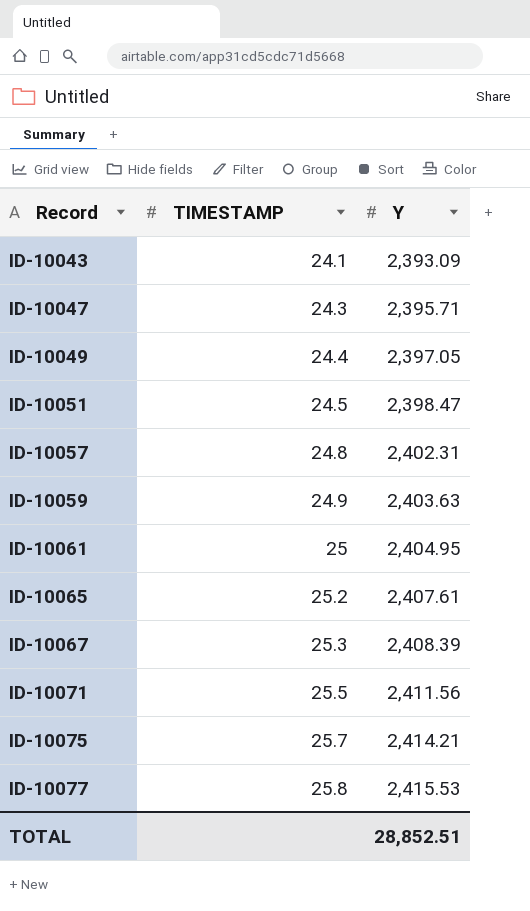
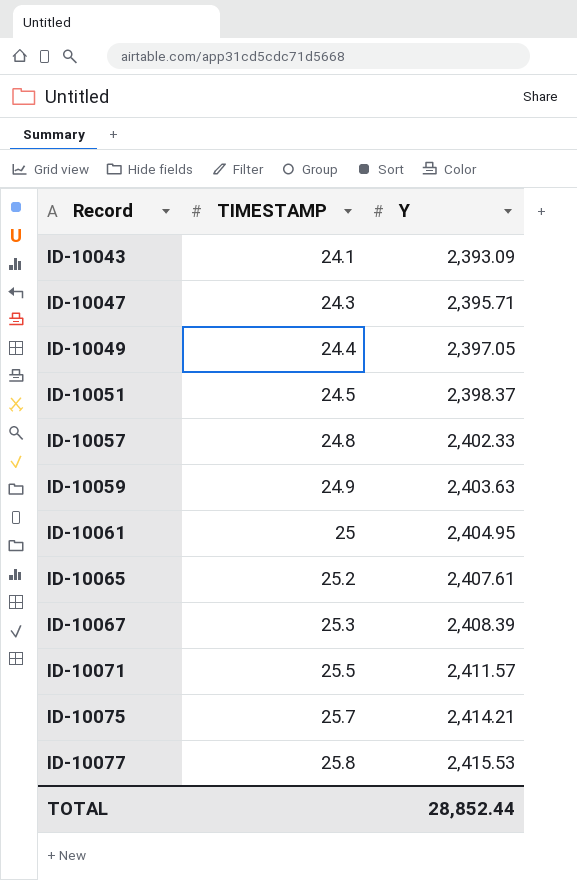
ID-10051 | Y: 2,398.47 -> 2,398.37
ID-10057 | Y: 2,402.31 -> 2,402.33
ID-10071 | Y: 2,411.56 -> 2,411.57
TOTAL | Y: 28,852.51 -> 28,852.44

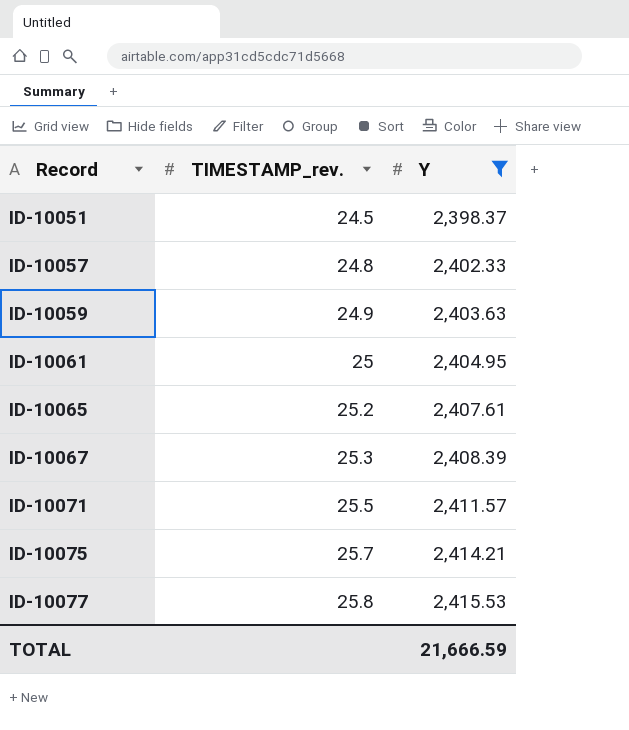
filter: none -> Y >= 2,398.37
column name: TIMESTAMP -> TIMESTAMP_rev.
TOTAL | Y: 28,852.44 -> 21,666.59

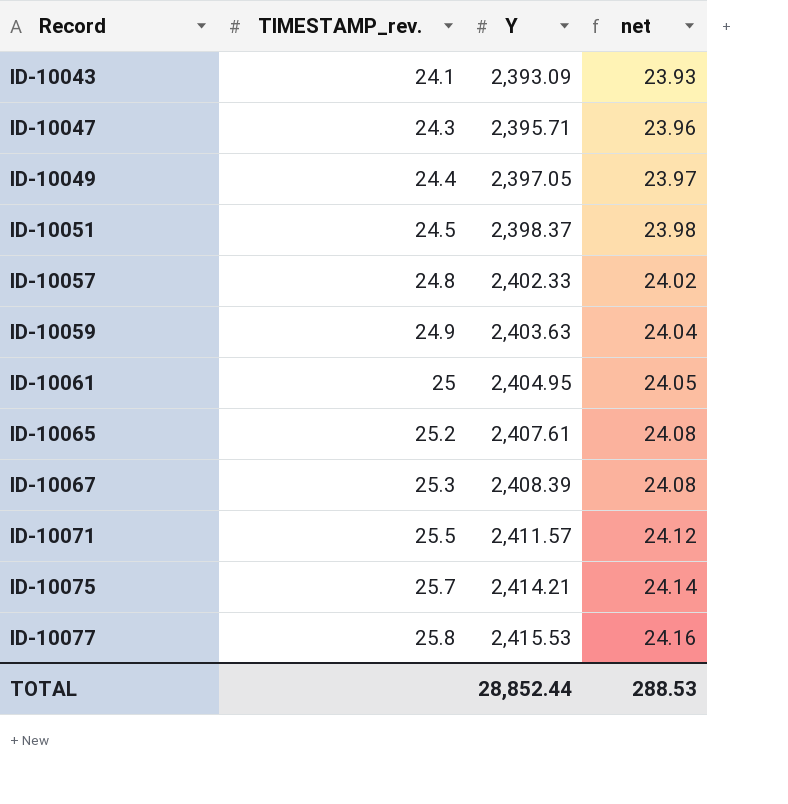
filter: Y >= 2,398.37 -> none
column net | formula: none -> [Y] * 0.01
TOTAL | Y: 21,666.59 -> 28,852.44

